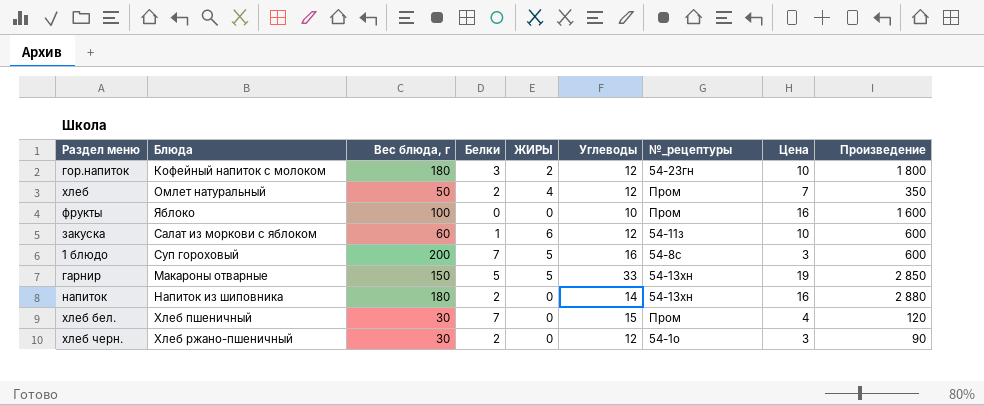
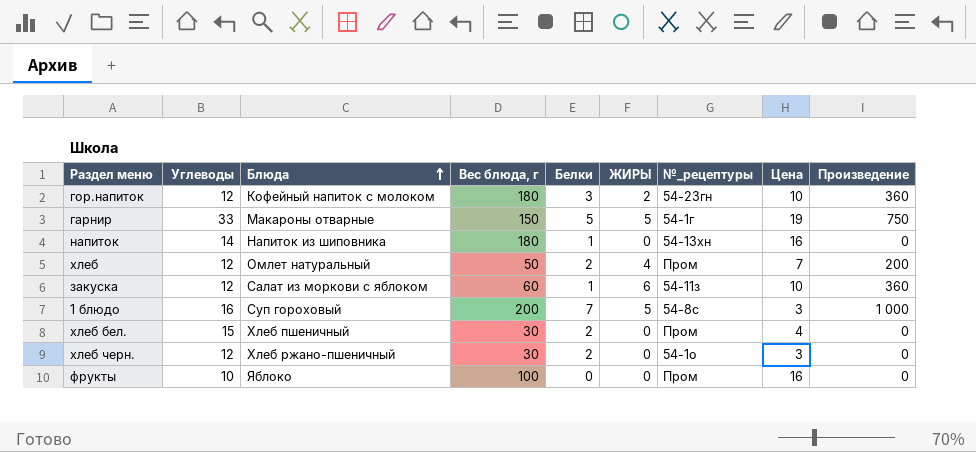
row order: none -> Блюда ascending
column Углеводы | position: 6 -> 2
column Произведение | formula: [Вес блюда, г] * [Цена] -> [Вес блюда, г] * [ЖИРЫ]
гарнир | №_рецептуры: 54-13хн -> 54-1г
напиток | Белки: 2 -> 1
хлеб бел. | Белки: 7 -> 2

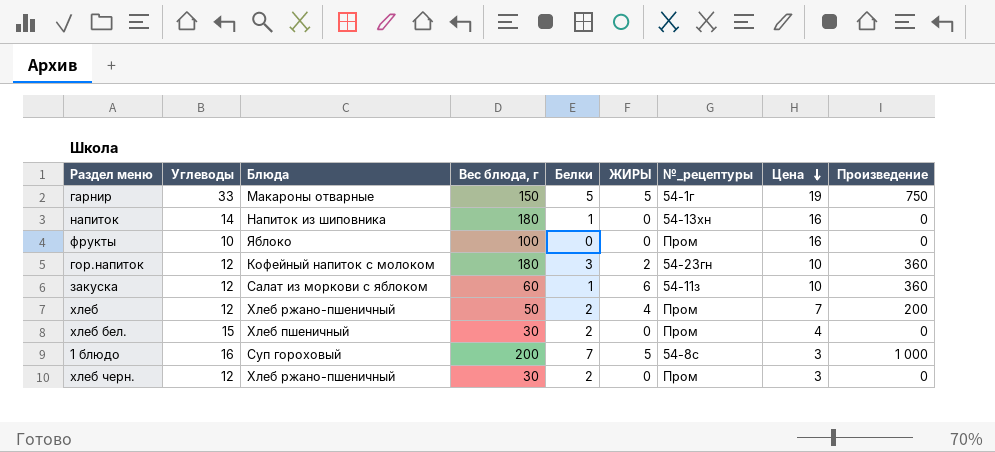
row order: Блюда ascending -> Цена descending
хлеб | Блюда: Омлет натуральный -> Хлеб ржано-пшеничный
хлеб черн. | №_рецептуры: 54-1о -> Пром

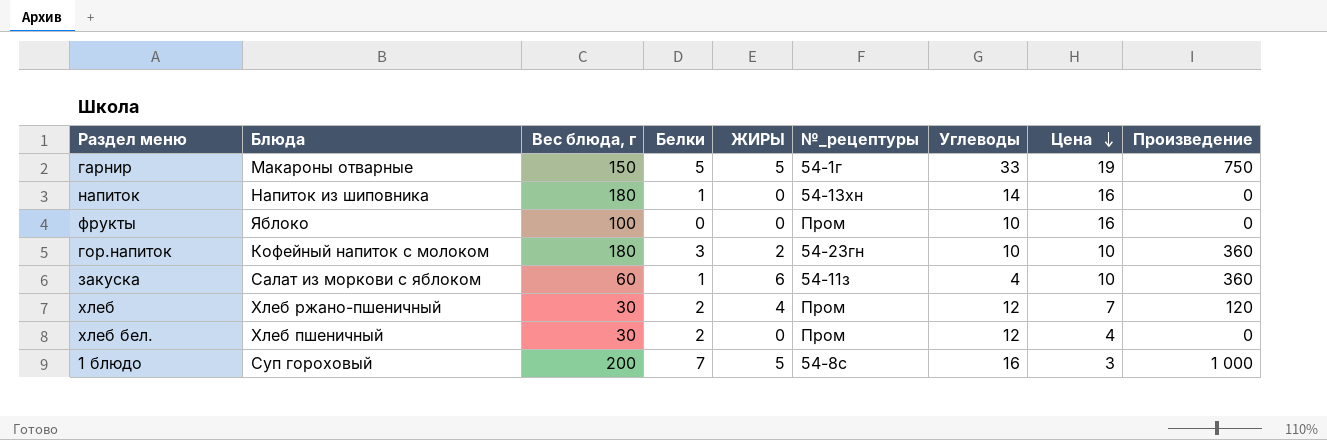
column Углеводы | position: 2 -> 7
row хлеб черн.: 12 | Хлеб ржано-пшеничный | 30 | 2 | 0 | Пром | 3 | 0 -> none
гор.напиток | Углеводы: 12 -> 10
закуска | Углеводы: 12 -> 4
хлеб | Вес блюда, г: 50 -> 30
хлеб | Произведение: 200 -> 120
хлеб бел. | Углеводы: 15 -> 12

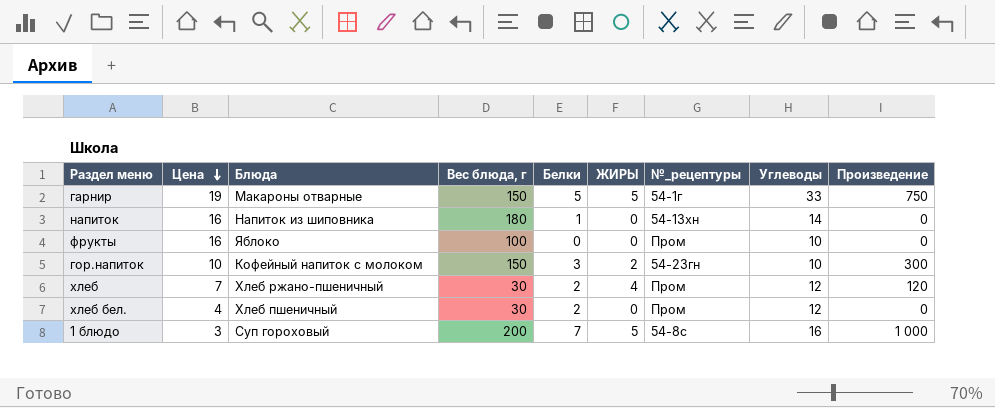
column Цена | position: 8 -> 2
row закуска: Салат из моркови с яблоком | 60 | 1 | 6 | 54-11з | 4 | 10 | 360 -> none
гор.напиток | Вес блюда, г: 180 -> 150
гор.напиток | Произведение: 360 -> 300

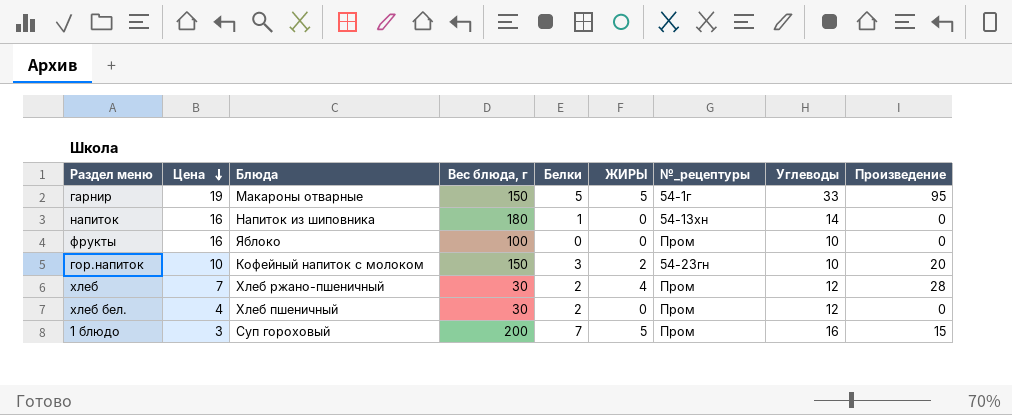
column Произведение | formula: [Вес блюда, г] * [ЖИРЫ] -> [Цена] * [ЖИРЫ]
1 блюдо | №_рецептуры: 54-8с -> Пром

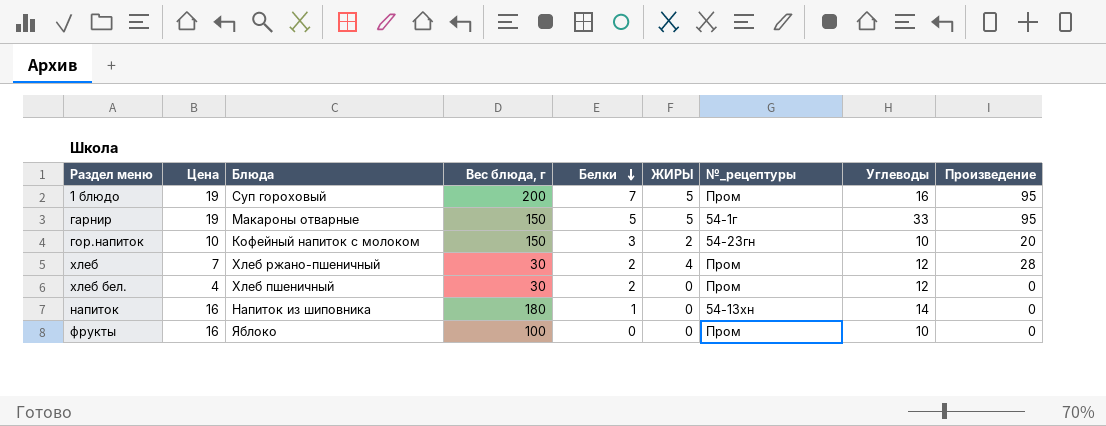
row order: Цена descending -> Белки descending
1 блюдо | Цена: 3 -> 19
1 блюдо | Произведение: 15 -> 95

